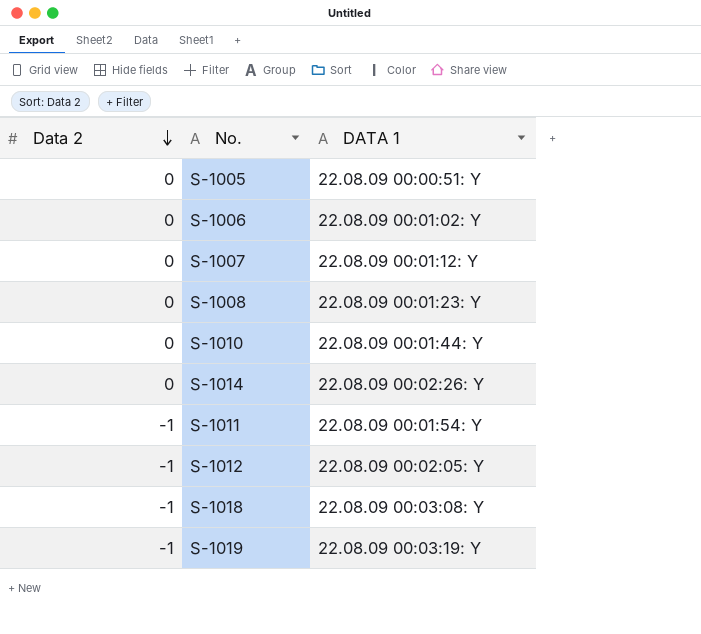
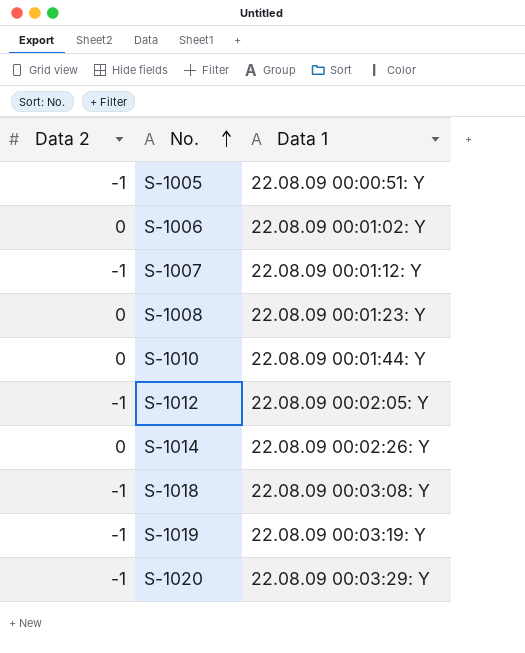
row order: Data 2 descending -> No. ascending
column name: DATA 1 -> Data 1
row S-1011: -1 | 22.08.09 00:01:54: Y -> none
S-1005 | Data 2: 0 -> -1
S-1007 | Data 2: 0 -> -1
row S-1020: none -> -1 | 22.08.09 00:03:29: Y

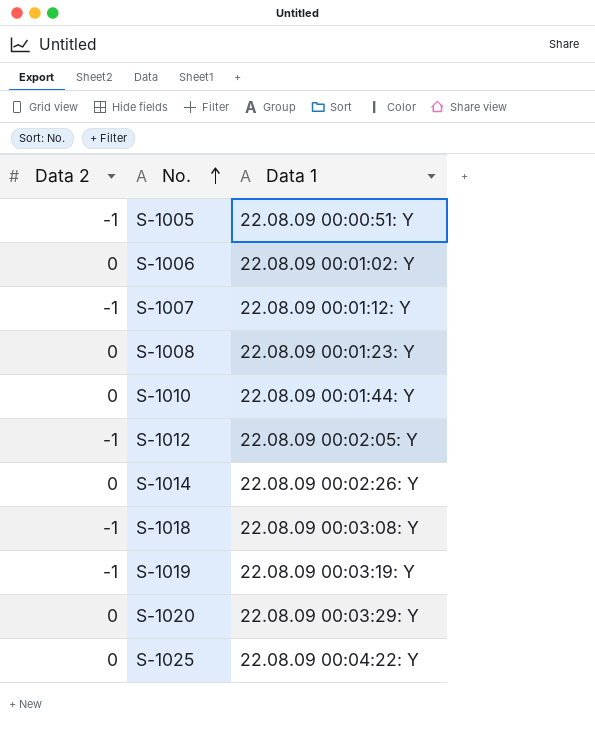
S-1020 | Data 2: -1 -> 0
row S-1025: none -> 0 | 22.08.09 00:04:22: Y

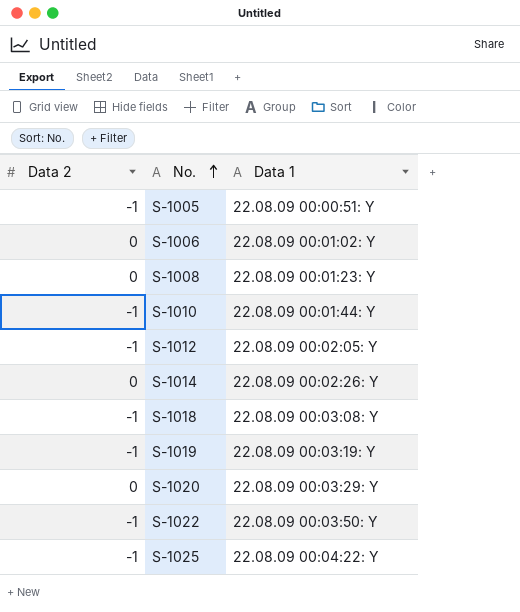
row S-1007: -1 | 22.08.09 00:01:12: Y -> none
S-1010 | Data 2: 0 -> -1
row S-1022: none -> -1 | 22.08.09 00:03:50: Y
S-1025 | Data 2: 0 -> -1

